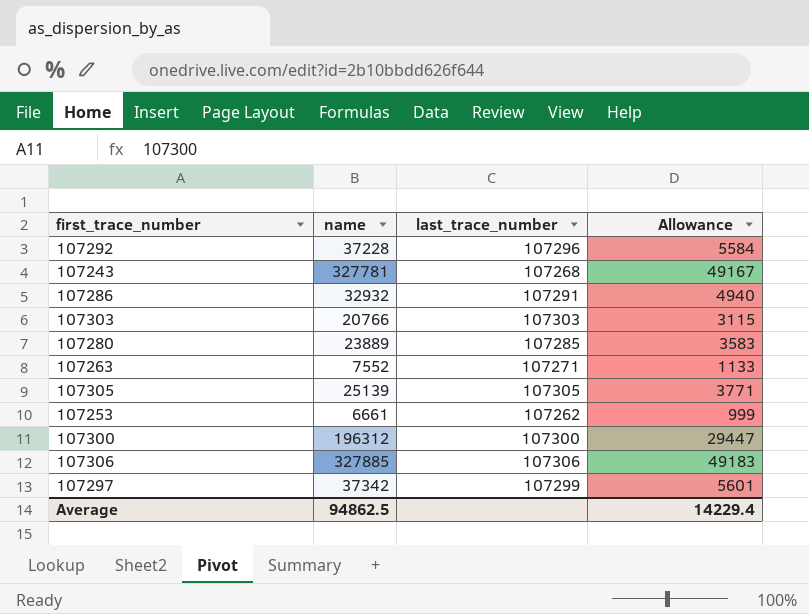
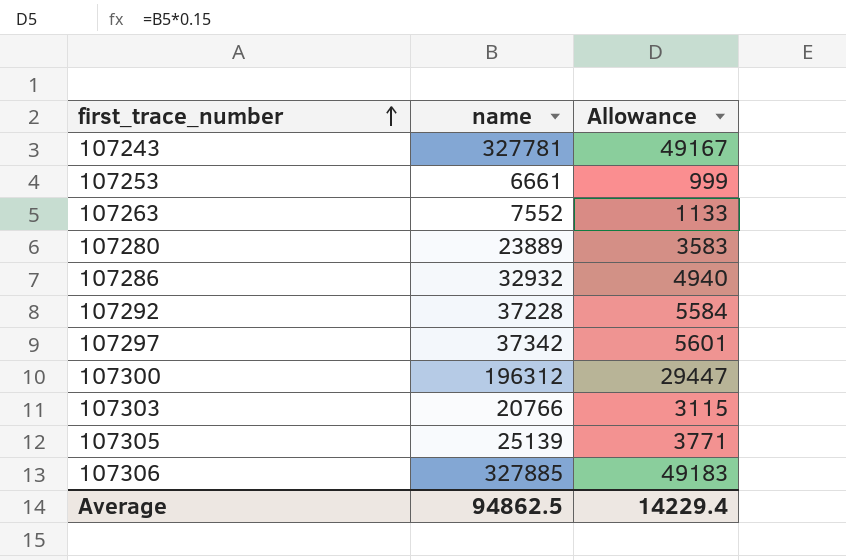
row order: none -> first_trace_number ascending
column last_trace_number | position: 3 -> none

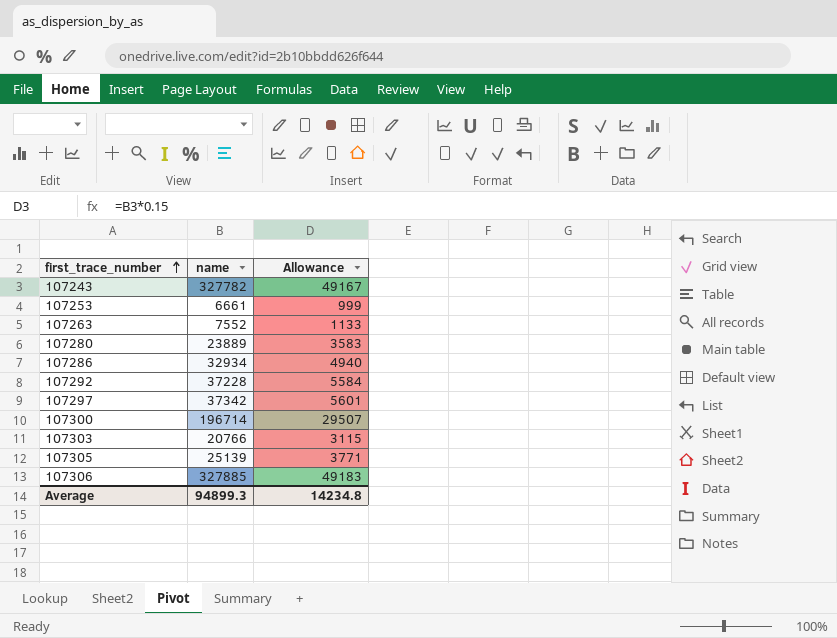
107243 | name: 327781 -> 327782
107286 | name: 32932 -> 32934
107300 | name: 196312 -> 196714
107300 | Allowance: 29447 -> 29507
Average | name: 94862.5 -> 94899.3
Average | Allowance: 14229.4 -> 14234.8

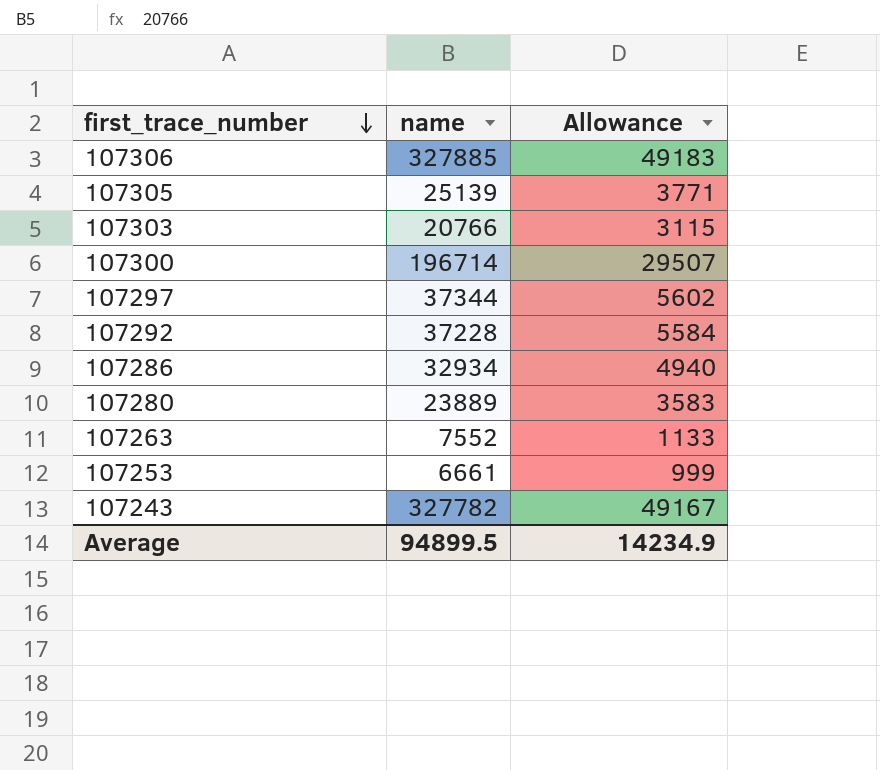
row order: first_trace_number ascending -> first_trace_number descending
107297 | name: 37342 -> 37344
107297 | Allowance: 5601 -> 5602
Average | name: 94899.3 -> 94899.5
Average | Allowance: 14234.8 -> 14234.9

